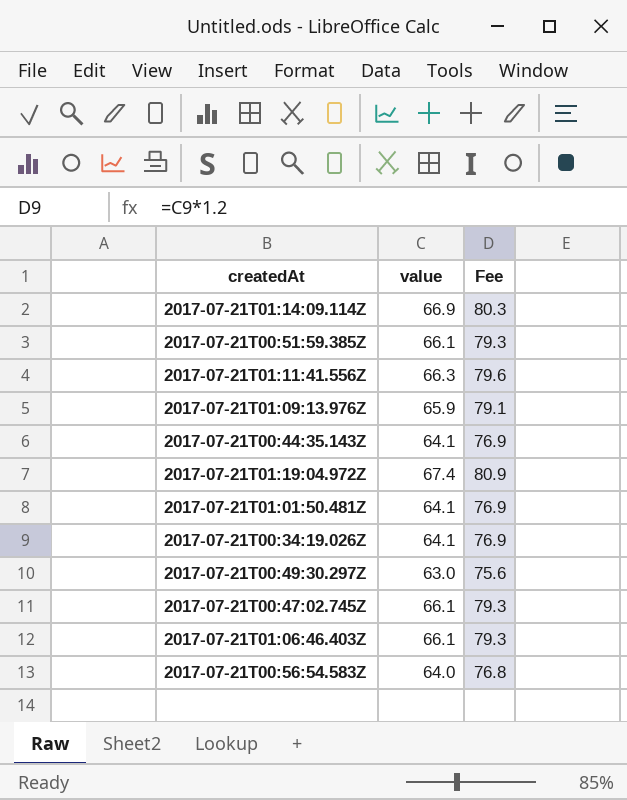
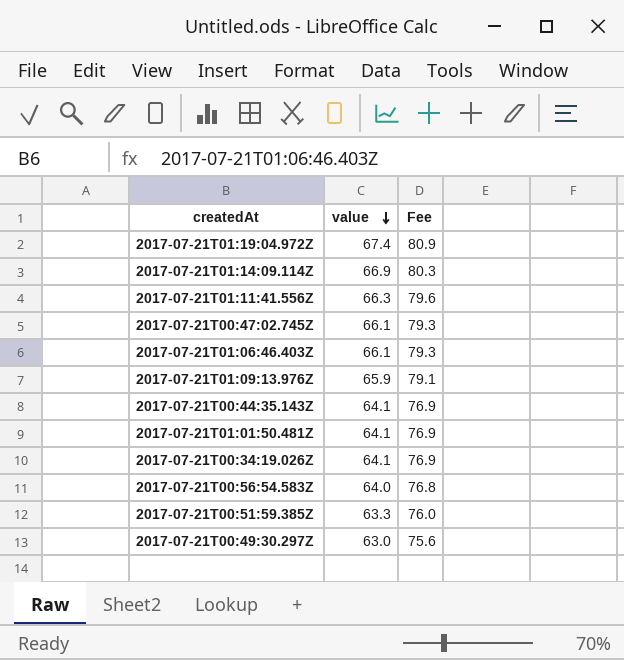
row order: none -> value descending
2017-07-21T00:51:59.385Z | value: 66.1 -> 63.3
2017-07-21T00:51:59.385Z | Fee: 79.3 -> 76.0

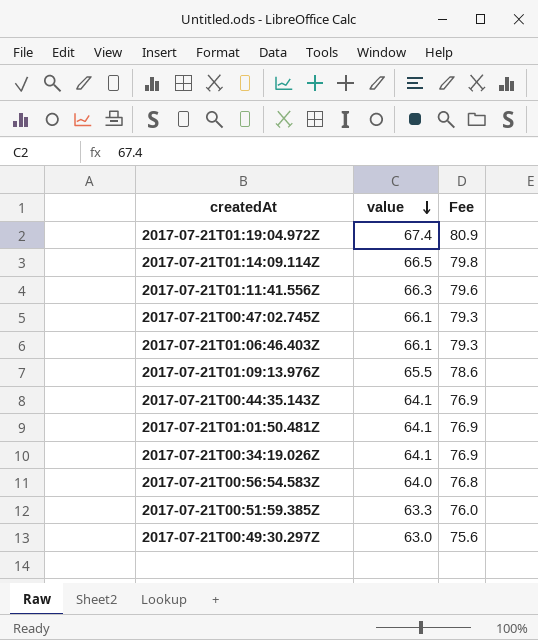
2017-07-21T01:14:09.114Z | value: 66.9 -> 66.5
2017-07-21T01:14:09.114Z | Fee: 80.3 -> 79.8
2017-07-21T01:09:13.976Z | value: 65.9 -> 65.5
2017-07-21T01:09:13.976Z | Fee: 79.1 -> 78.6

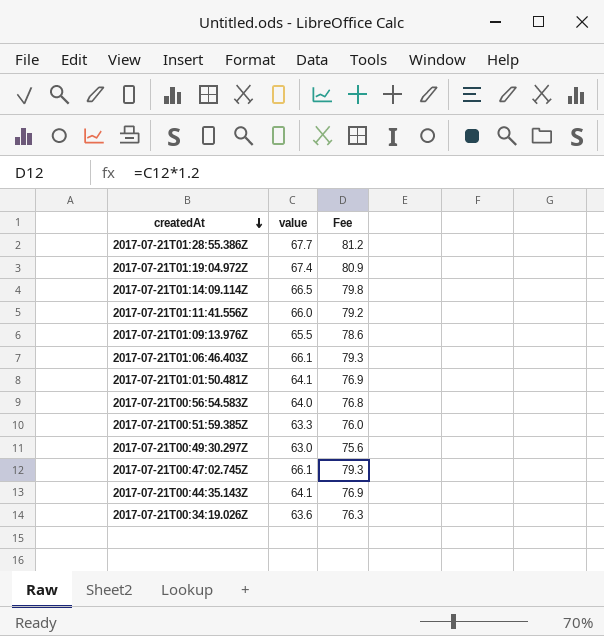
row order: value descending -> createdAt descending
row 2017-07-21T01:28:55.386Z: none -> 67.7 | 81.2
2017-07-21T01:11:41.556Z | value: 66.3 -> 66.0
2017-07-21T01:11:41.556Z | Fee: 79.6 -> 79.2
2017-07-21T00:34:19.026Z | value: 64.1 -> 63.6
2017-07-21T00:34:19.026Z | Fee: 76.9 -> 76.3

